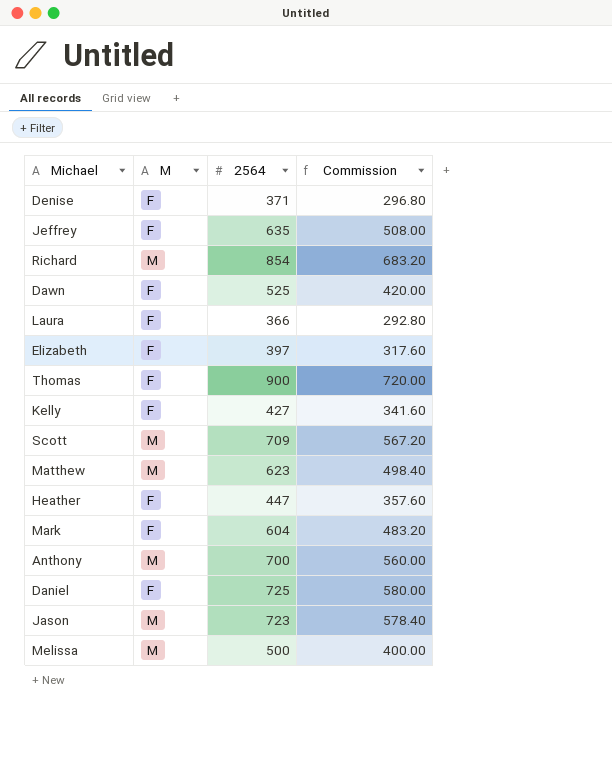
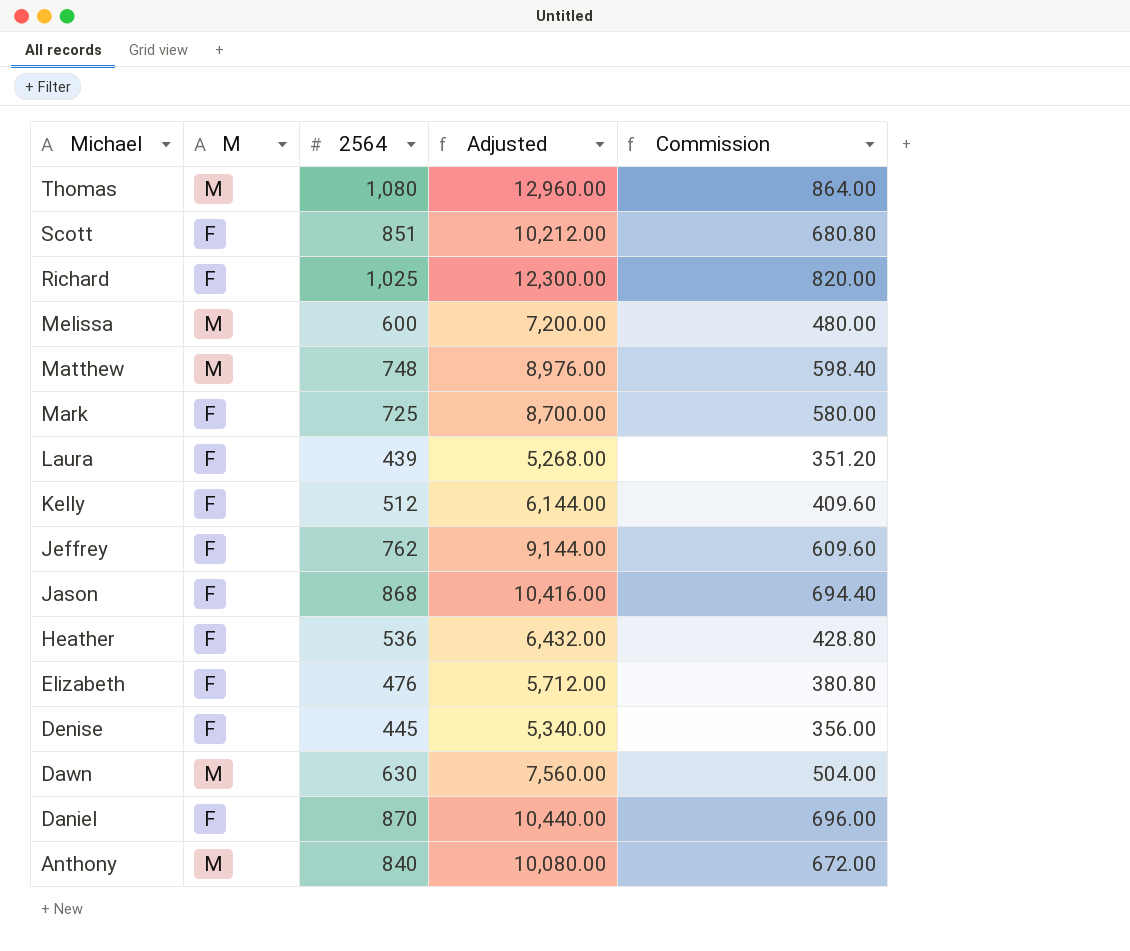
row order: none -> Michael descending
column Adjusted | formula: none -> [2564] * 12
Thomas | M: F -> M
Thomas | 2564: 900 -> 1,080
Thomas | Commission: 720.00 -> 864.00
Scott | M: M -> F
Scott | 2564: 709 -> 851
Scott | Commission: 567.20 -> 680.80
Richard | M: M -> F
Richard | 2564: 854 -> 1,025
Richard | Commission: 683.20 -> 820.00
Melissa | 2564: 500 -> 600
Melissa | Commission: 400.00 -> 480.00
Matthew | 2564: 623 -> 748
Matthew | Commission: 498.40 -> 598.40
Mark | 2564: 604 -> 725
Mark | Commission: 483.20 -> 580.00
Laura | 2564: 366 -> 439
Laura | Commission: 292.80 -> 351.20
Kelly | 2564: 427 -> 512
Kelly | Commission: 341.60 -> 409.60
Jeffrey | 2564: 635 -> 762
Jeffrey | Commission: 508.00 -> 609.60
Jason | M: M -> F
Jason | 2564: 723 -> 868
Jason | Commission: 578.40 -> 694.40
Heather | 2564: 447 -> 536
Heather | Commission: 357.60 -> 428.80
Elizabeth | 2564: 397 -> 476
Elizabeth | Commission: 317.60 -> 380.80
Denise | 2564: 371 -> 445
Denise | Commission: 296.80 -> 356.00
Dawn | M: F -> M
Dawn | 2564: 525 -> 630
Dawn | Commission: 420.00 -> 504.00
Daniel | 2564: 725 -> 870
Daniel | Commission: 580.00 -> 696.00
Anthony | 2564: 700 -> 840
Anthony | Commission: 560.00 -> 672.00

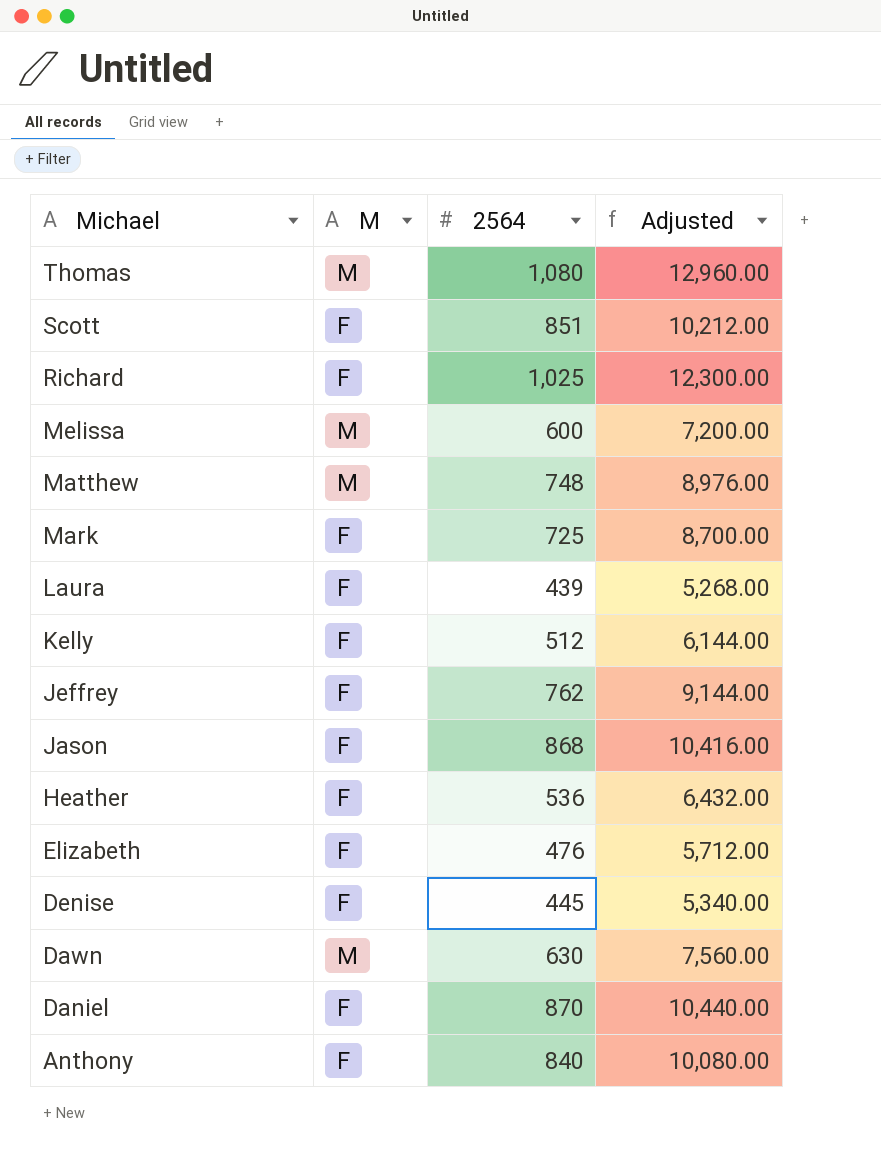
column Commission | formula: [2564] * 0.8 -> none
Anthony | M: M -> F

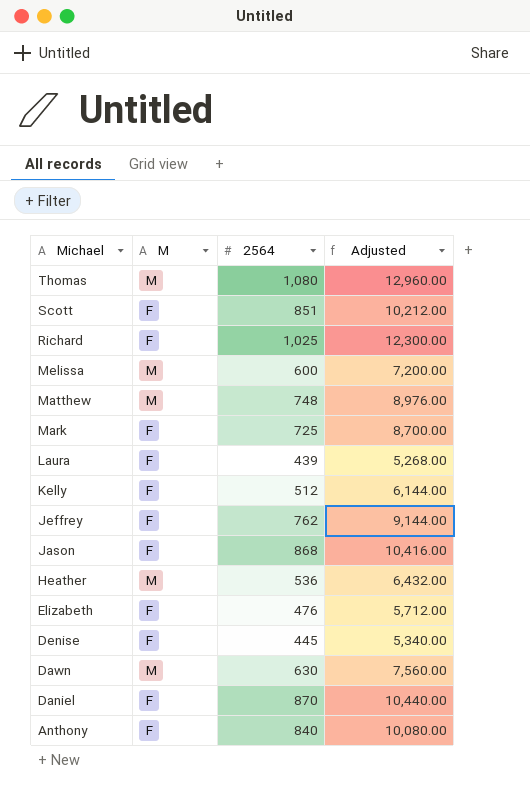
Heather | M: F -> M

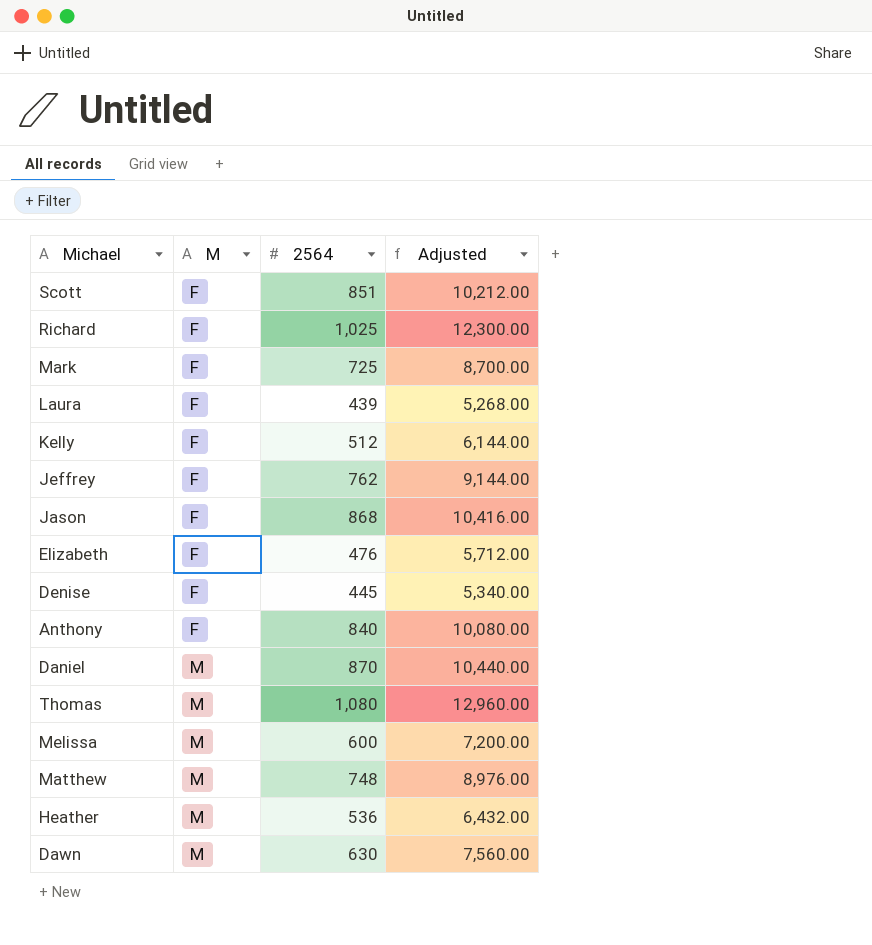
row order: Michael descending -> M ascending
Daniel | M: F -> M

